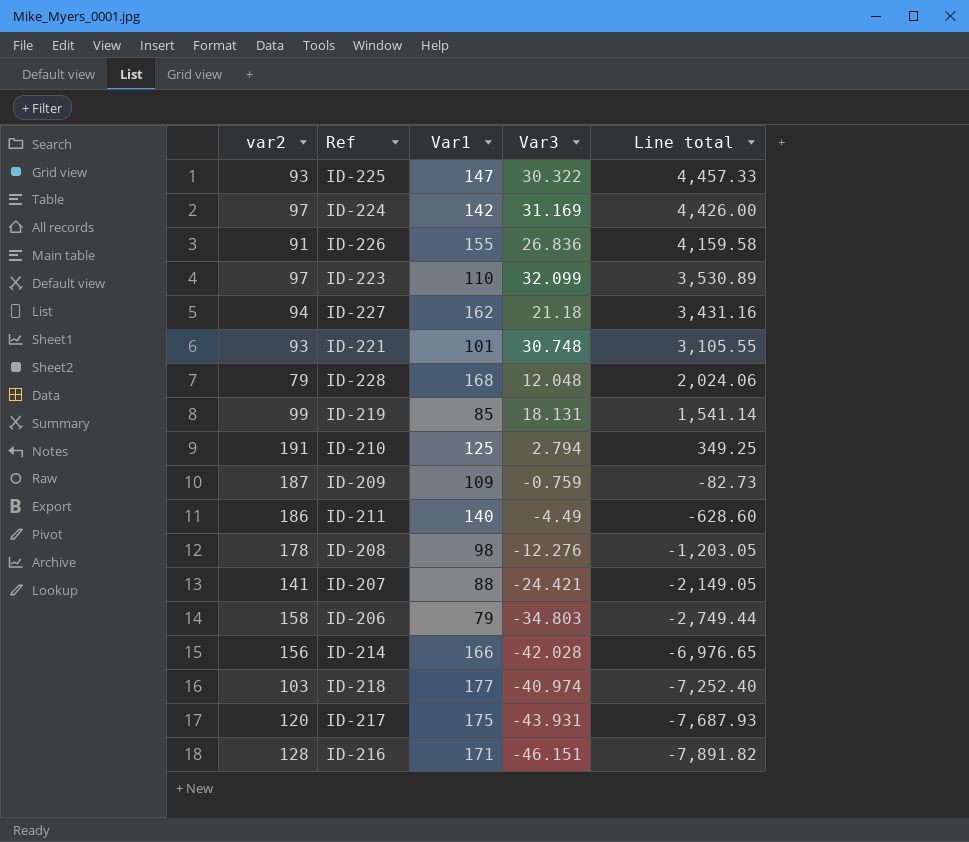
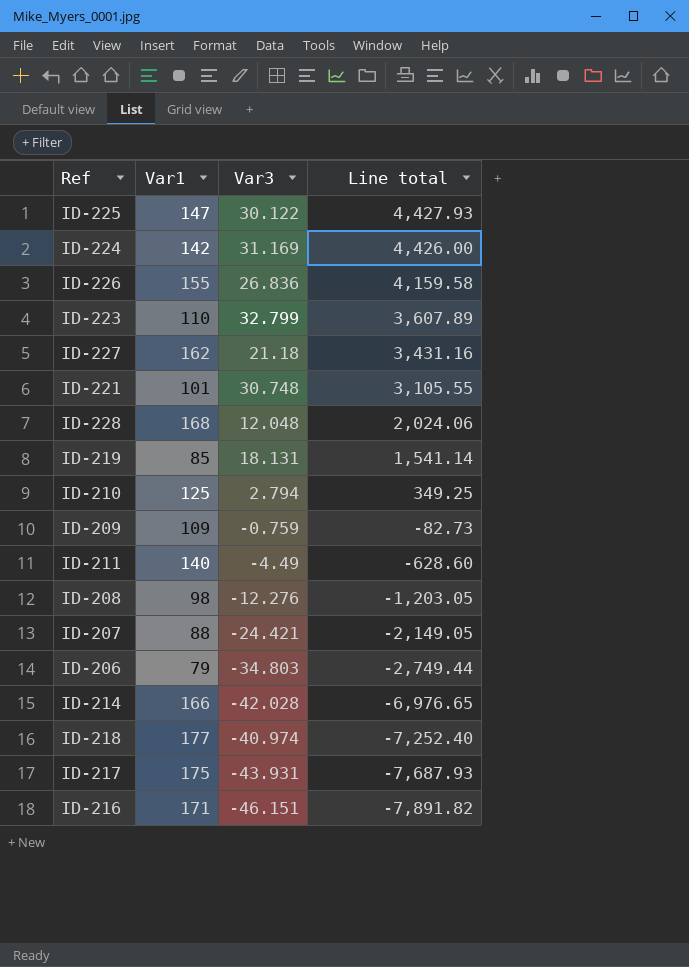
column var2 | position: 1 -> none
ID-225 | Var3: 30.322 -> 30.122
ID-225 | Line total: 4,457.33 -> 4,427.93
ID-223 | Var3: 32.099 -> 32.799
ID-223 | Line total: 3,530.89 -> 3,607.89

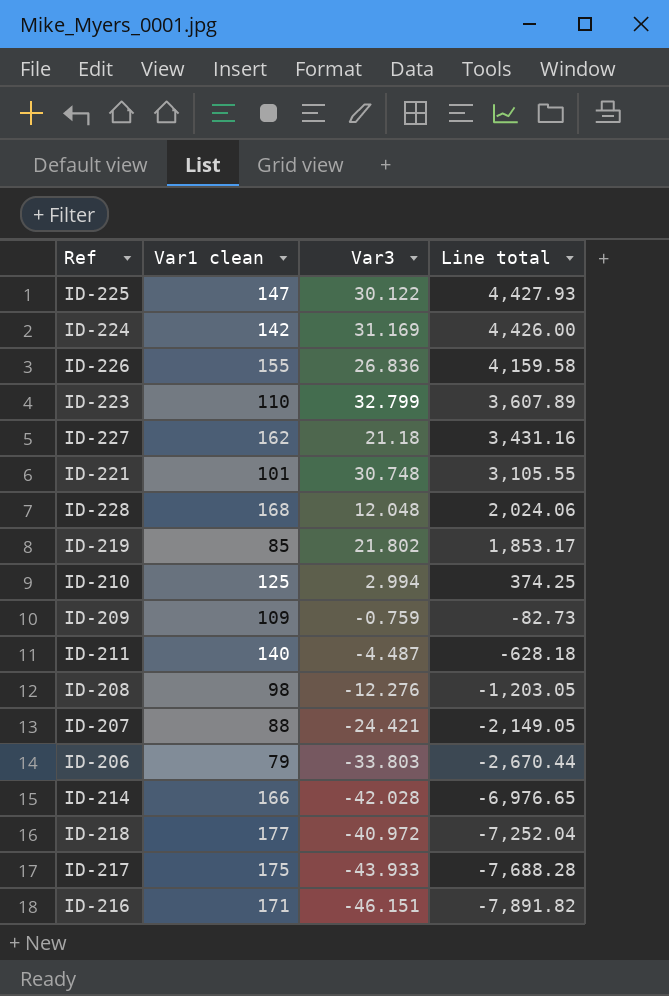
column name: Var1 -> Var1 clean
ID-219 | Var3: 18.131 -> 21.802
ID-219 | Line total: 1,541.14 -> 1,853.17
ID-210 | Var3: 2.794 -> 2.994
ID-210 | Line total: 349.25 -> 374.25
ID-211 | Var3: -4.49 -> -4.487
ID-211 | Line total: -628.60 -> -628.18
ID-206 | Var3: -34.803 -> -33.803
ID-206 | Line total: -2,749.44 -> -2,670.44
ID-218 | Var3: -40.974 -> -40.972
ID-218 | Line total: -7,252.40 -> -7,252.04
ID-217 | Var3: -43.931 -> -43.933
ID-217 | Line total: -7,687.93 -> -7,688.28

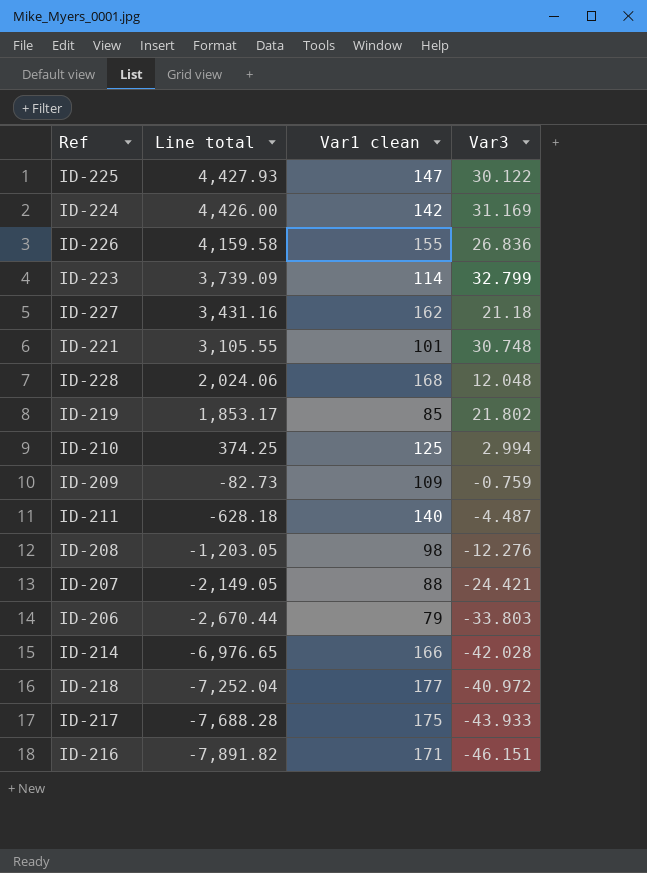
column Line total | position: 4 -> 2
ID-223 | Line total: 3,607.89 -> 3,739.09
ID-223 | Var1 clean: 110 -> 114

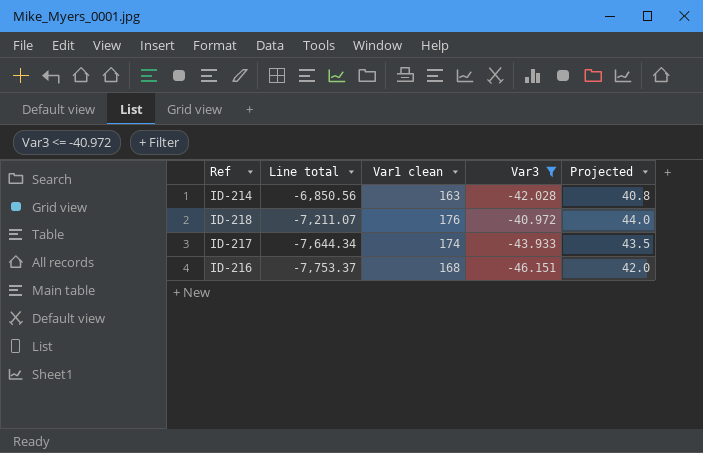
filter: none -> Var3 <= -40.972
column Projected | formula: none -> [Var1 clean] * 0.25
ID-214 | Line total: -6,976.65 -> -6,850.56
ID-214 | Var1 clean: 166 -> 163
ID-218 | Line total: -7,252.04 -> -7,211.07
ID-218 | Var1 clean: 177 -> 176
ID-217 | Line total: -7,688.28 -> -7,644.34
ID-217 | Var1 clean: 175 -> 174
ID-216 | Line total: -7,891.82 -> -7,753.37
ID-216 | Var1 clean: 171 -> 168

